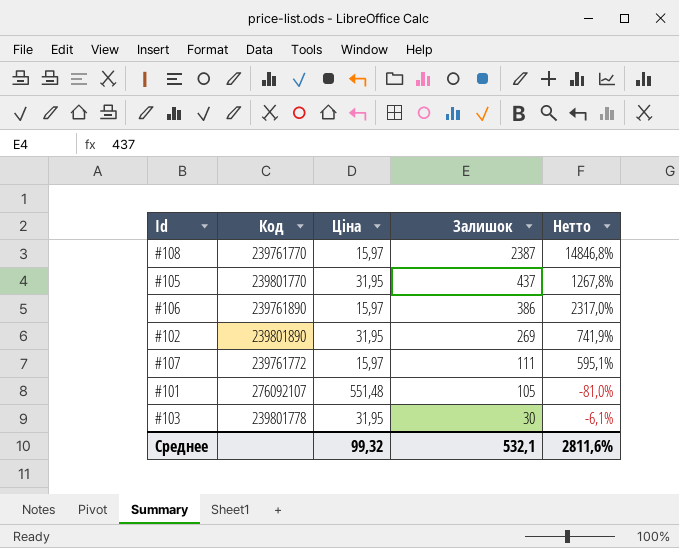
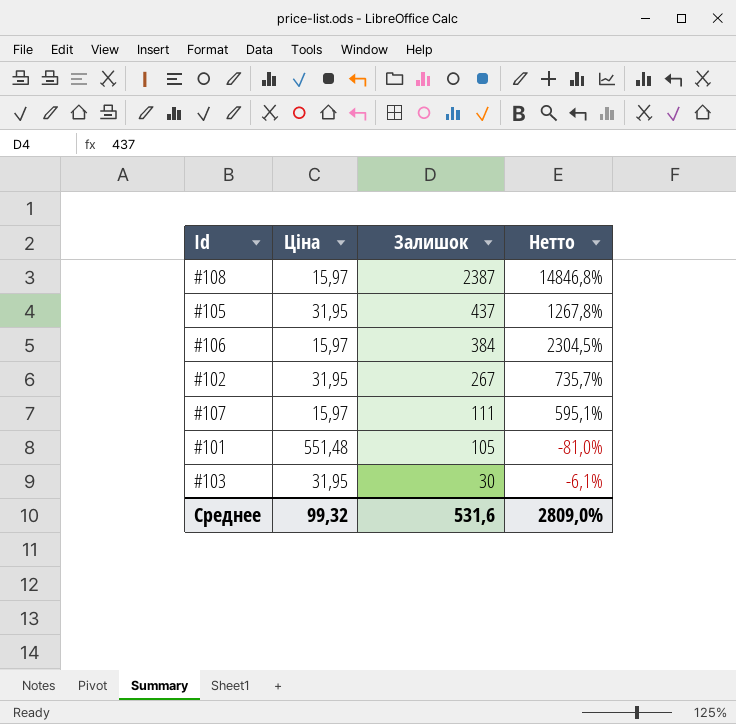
column Код | position: 2 -> none
#106 | Залишок: 386 -> 384
#106 | Нетто: 2317,0% -> 2304,5%
#102 | Залишок: 269 -> 267
#102 | Нетто: 741,9% -> 735,7%
Среднее | Залишок: 532,1 -> 531,6
Среднее | Нетто: 2811,6% -> 2809,0%

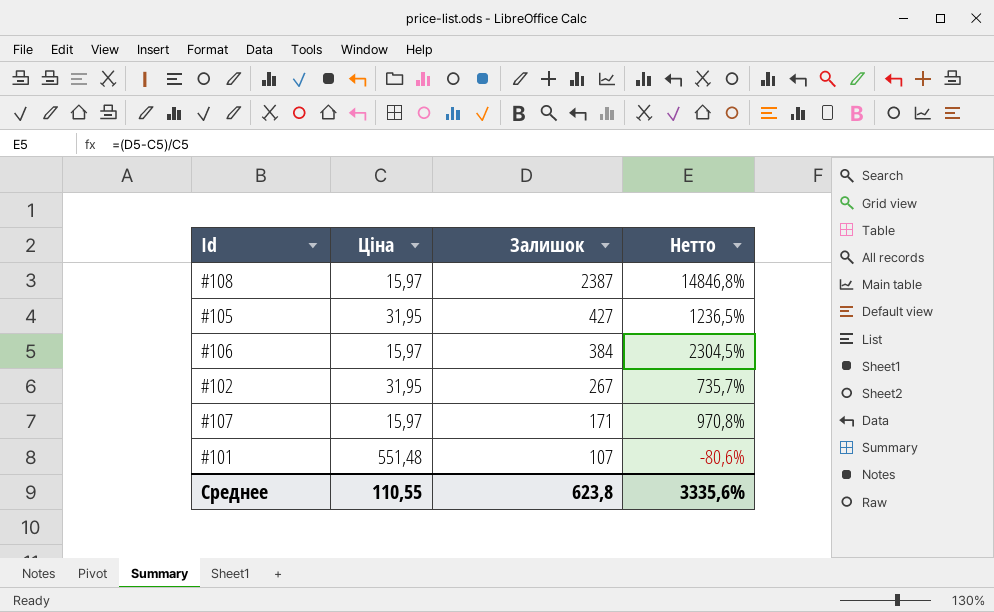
row #103: 31,95 | 30 | -6,1% -> none
#105 | Залишок: 437 -> 427
#105 | Нетто: 1267,8% -> 1236,5%
#107 | Залишок: 111 -> 171
#107 | Нетто: 595,1% -> 970,8%
#101 | Залишок: 105 -> 107
#101 | Нетто: -81,0% -> -80,6%
Среднее | Ціна: 99,32 -> 110,55
Среднее | Залишок: 531,6 -> 623,8
Среднее | Нетто: 2809,0% -> 3335,6%

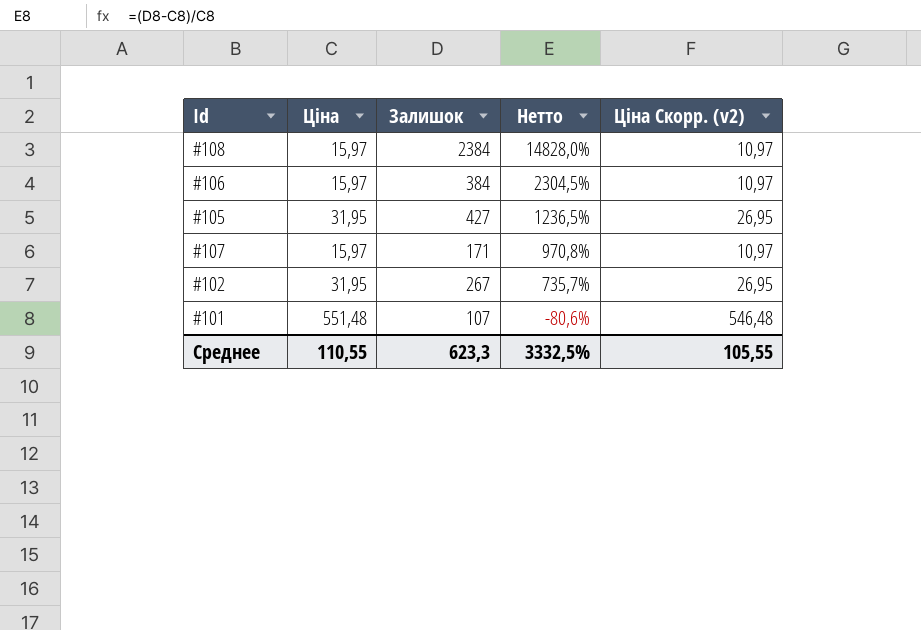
row order: Залишок descending -> Нетто descending
column Ціна Скорр. (v2) | formula: none -> [Ціна] - 5
#108 | Залишок: 2387 -> 2384
#108 | Нетто: 14846,8% -> 14828,0%
Среднее | Залишок: 623,8 -> 623,3
Среднее | Нетто: 3335,6% -> 3332,5%

